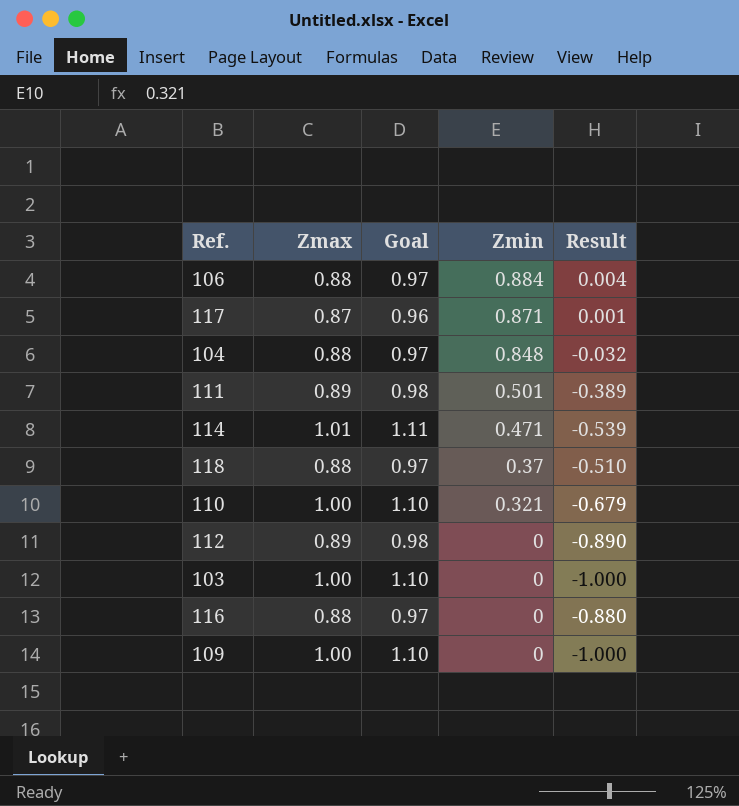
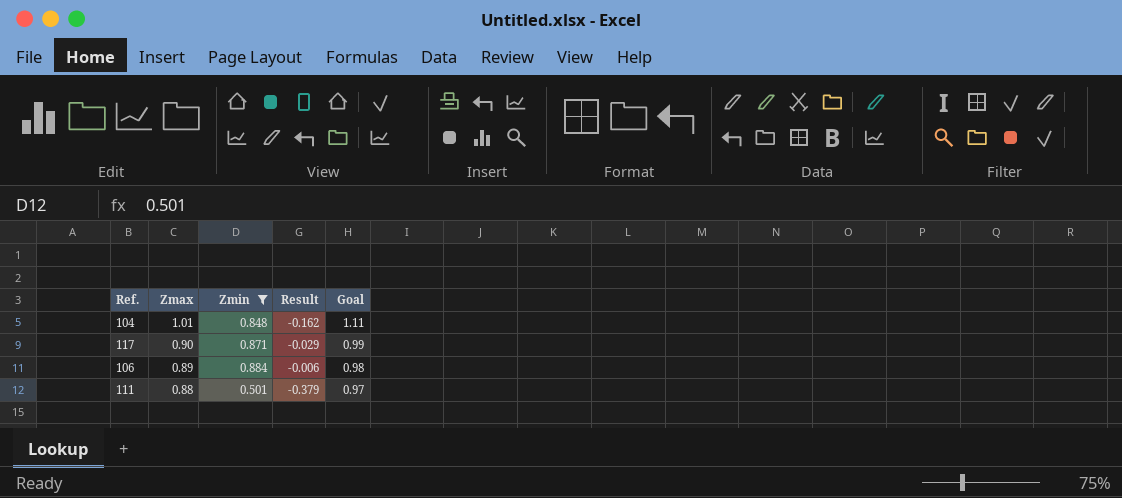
filter: none -> Zmin >= 0.501
row order: Zmin descending -> Zmax descending
column Goal | position: 3 -> 5
104 | Zmax: 0.88 -> 1.01
104 | Result: -0.032 -> -0.162
104 | Goal: 0.97 -> 1.11
117 | Zmax: 0.87 -> 0.90
117 | Result: 0.001 -> -0.029
117 | Goal: 0.96 -> 0.99
106 | Zmax: 0.88 -> 0.89
106 | Result: 0.004 -> -0.006
106 | Goal: 0.97 -> 0.98
111 | Zmax: 0.89 -> 0.88
111 | Result: -0.389 -> -0.379
111 | Goal: 0.98 -> 0.97

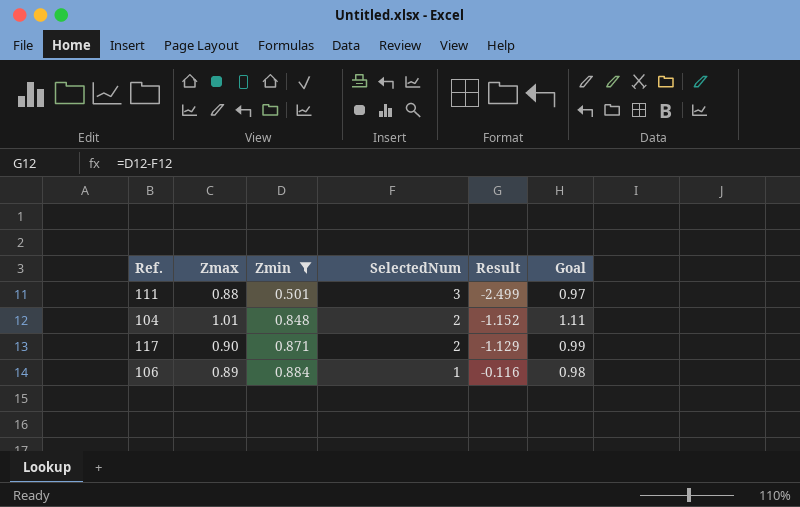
row order: Zmax descending -> Zmin ascending
column SelectedNum | position: none -> 4
column Result | formula: [Zmin] - [Zmax] -> [Zmin] - [SelectedNum]

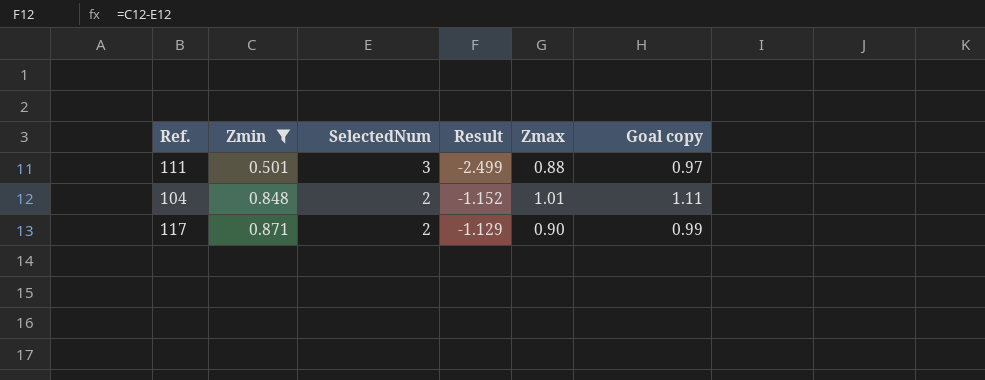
column Zmax | position: 2 -> 5
column name: Goal -> Goal copy
row 106: 0.89 | 0.884 | 1 | -0.116 | 0.98 -> none

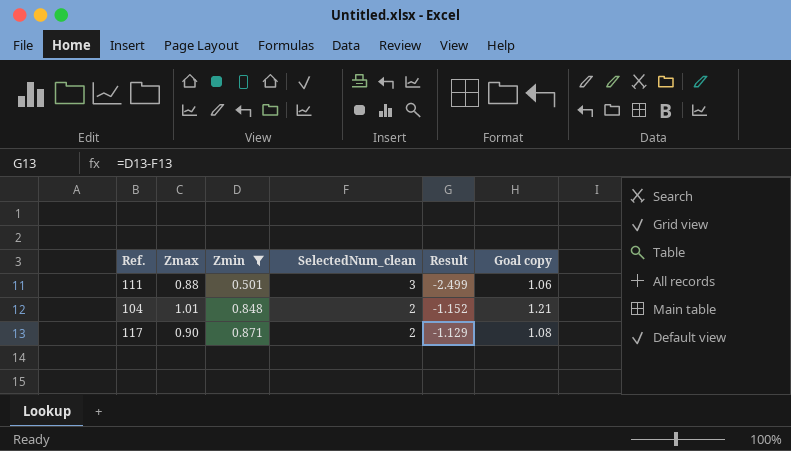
column Zmax | position: 5 -> 2
column name: SelectedNum -> SelectedNum_clean
column Goal copy | formula: [Zmax] * 1.1 -> [Zmax] * 1.2

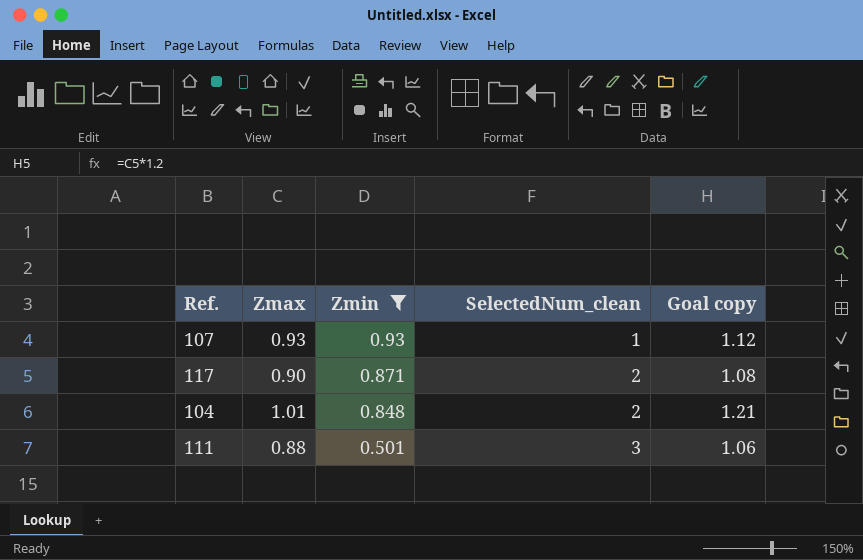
row order: Zmin ascending -> Zmin descending
column Result | formula: [Zmin] - [SelectedNum_clean] -> none
row 107: none -> 0.93 | 0.93 | 1 | 1.12

